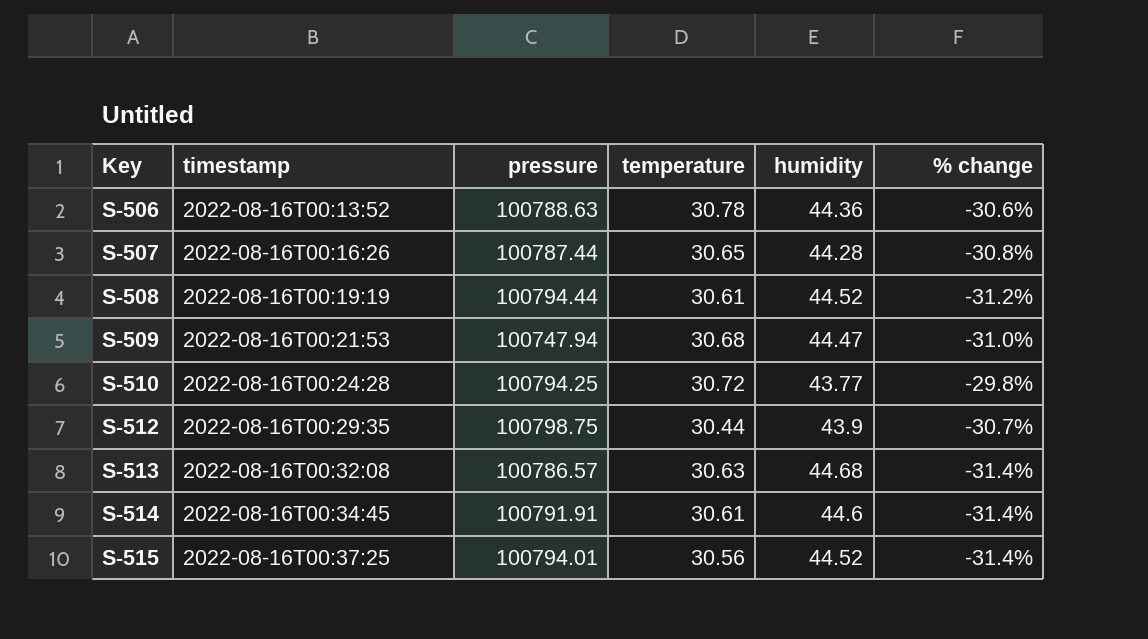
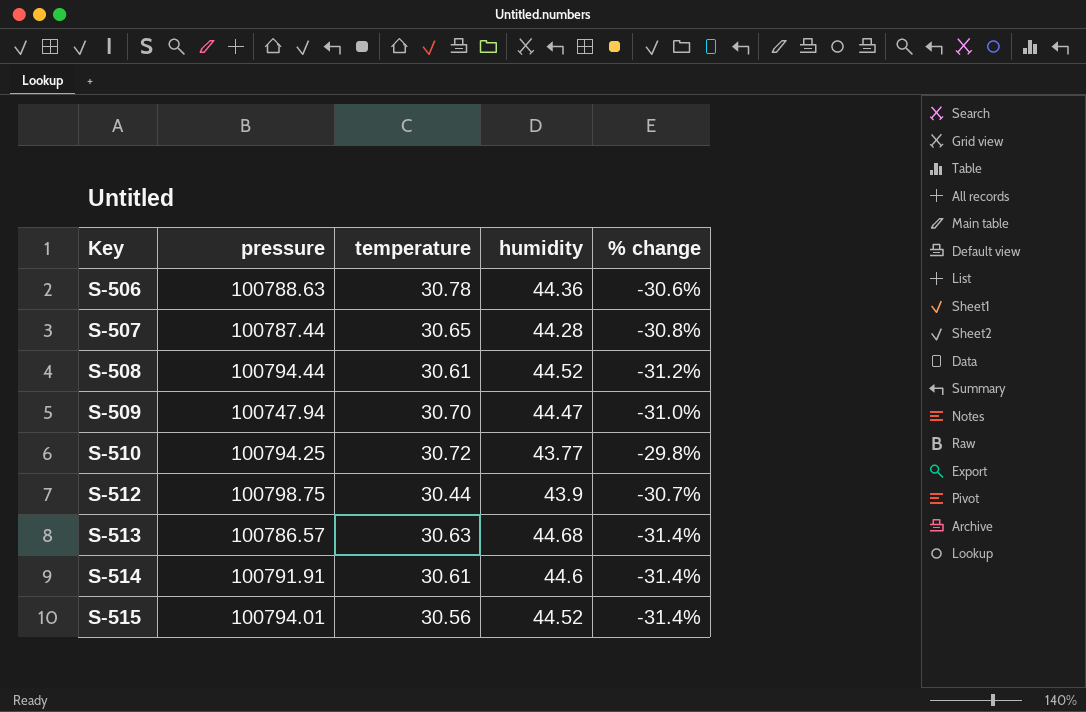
column timestamp | position: 2 -> none
S-509 | temperature: 30.68 -> 30.70

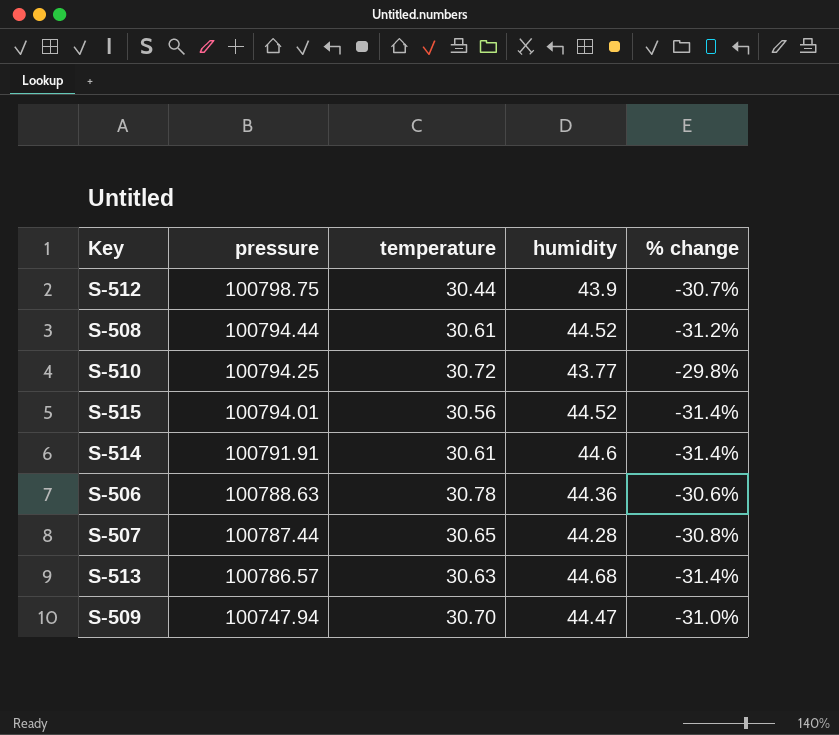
row order: Key ascending -> pressure descending

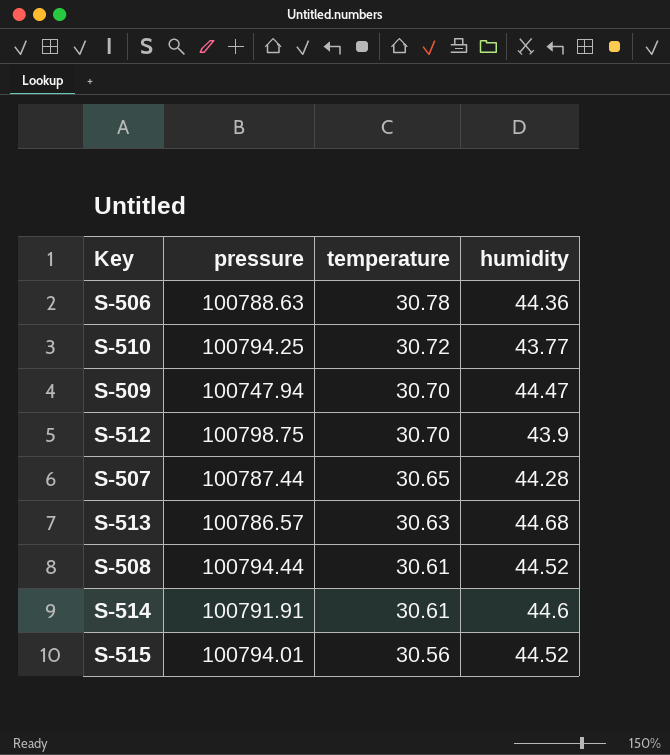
row order: pressure descending -> temperature descending
column % change | formula: ([temperature] - [humidity]) / [humidity] -> none
S-512 | temperature: 30.44 -> 30.70

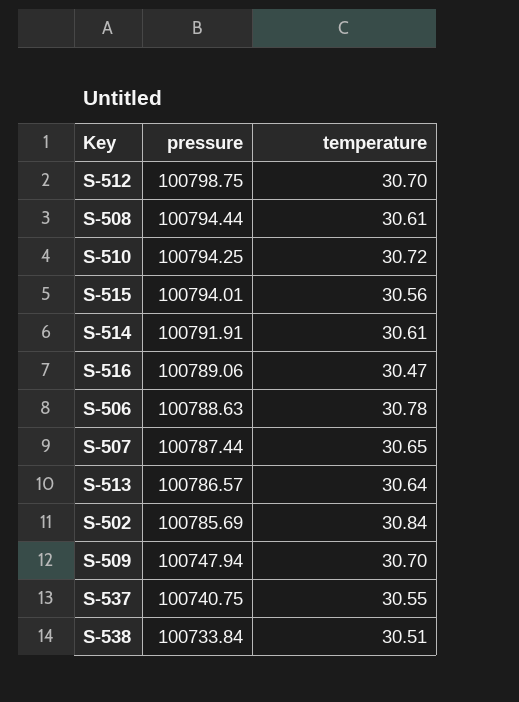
row order: temperature descending -> pressure descending
column humidity | position: 4 -> none
row S-516: none -> 100789.06 | 30.47
S-513 | temperature: 30.63 -> 30.64
row S-502: none -> 100785.69 | 30.84
row S-537: none -> 100740.75 | 30.55
row S-538: none -> 100733.84 | 30.51

